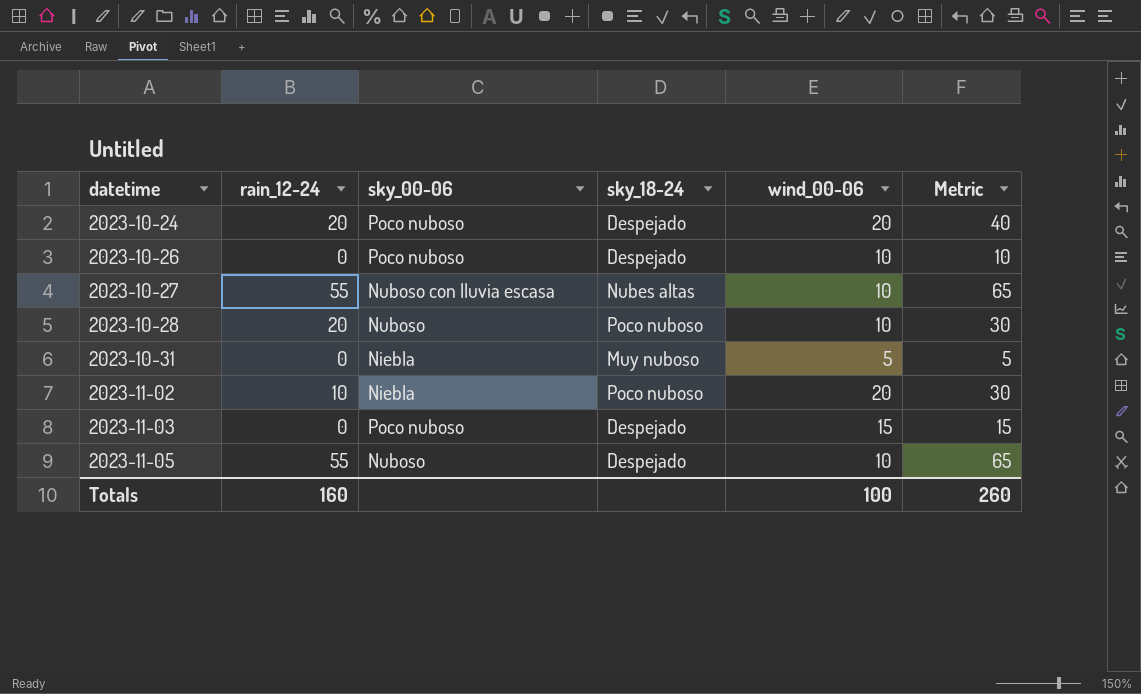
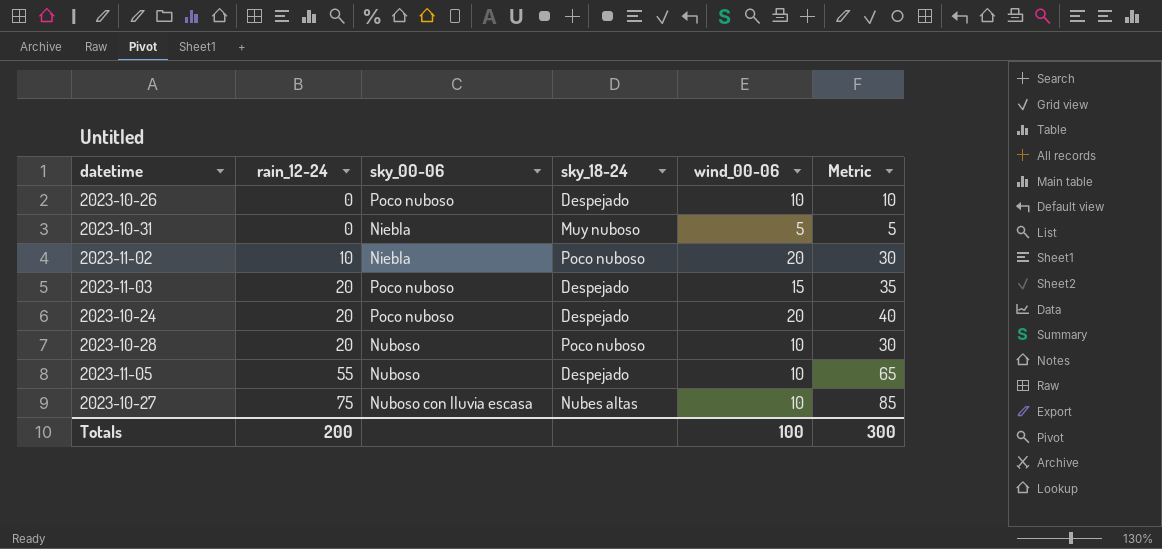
row order: datetime ascending -> rain_12-24 ascending
2023-11-03 | rain_12-24: 0 -> 20
2023-11-03 | Metric: 15 -> 35
2023-10-27 | rain_12-24: 55 -> 75
2023-10-27 | Metric: 65 -> 85
Totals | rain_12-24: 160 -> 200
Totals | Metric: 260 -> 300

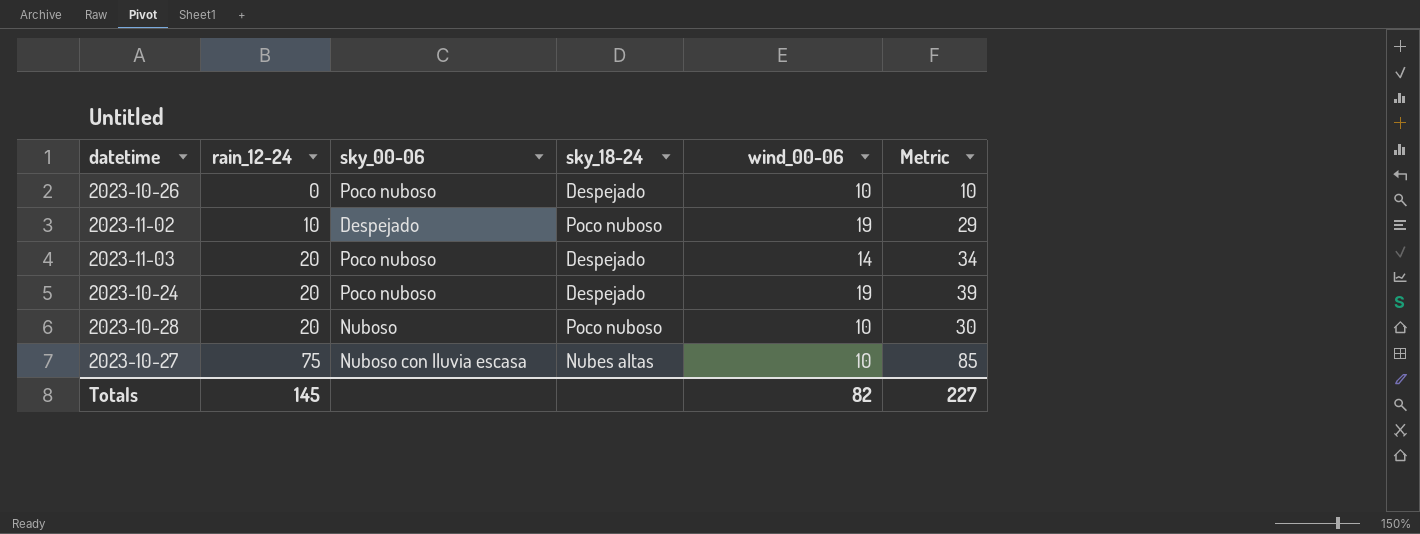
row 2023-10-31: 0 | Niebla | Muy nuboso | 5 | 5 -> none
row 2023-11-05: 55 | Nuboso | Despejado | 10 | 65 -> none
2023-11-02 | sky_00-06: Niebla -> Despejado
2023-11-02 | wind_00-06: 20 -> 19
2023-11-02 | Metric: 30 -> 29
2023-11-03 | wind_00-06: 15 -> 14
2023-11-03 | Metric: 35 -> 34
2023-10-24 | wind_00-06: 20 -> 19
2023-10-24 | Metric: 40 -> 39
Totals | rain_12-24: 200 -> 145
Totals | wind_00-06: 100 -> 82
Totals | Metric: 300 -> 227

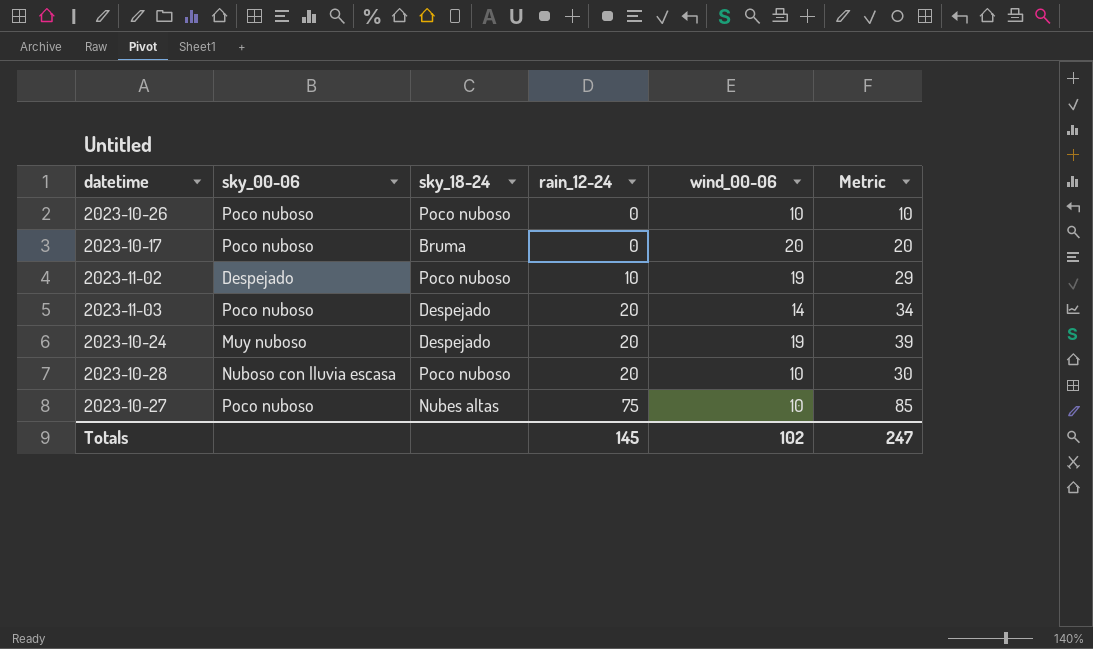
column rain_12-24 | position: 2 -> 4
2023-10-26 | sky_18-24: Despejado -> Poco nuboso
row 2023-10-17: none -> Poco nuboso | Bruma | 0 | 20 | 20
2023-10-24 | sky_00-06: Poco nuboso -> Muy nuboso
2023-10-28 | sky_00-06: Nuboso -> Nuboso con lluvia escasa
2023-10-27 | sky_00-06: Nuboso con lluvia escasa -> Poco nuboso
Totals | wind_00-06: 82 -> 102
Totals | Metric: 227 -> 247

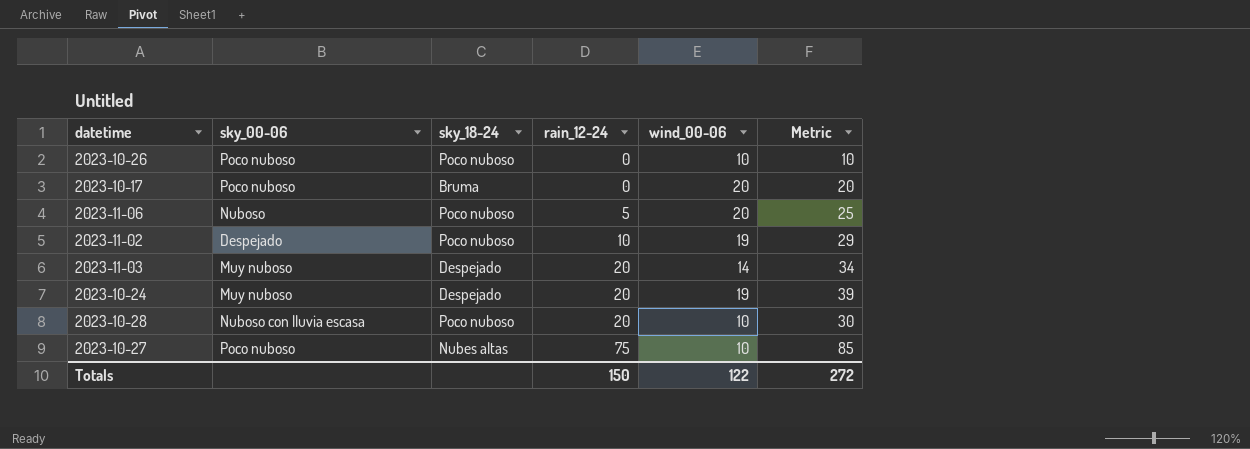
row 2023-11-06: none -> Nuboso | Poco nuboso | 5 | 20 | 25
2023-11-03 | sky_00-06: Poco nuboso -> Muy nuboso
Totals | rain_12-24: 145 -> 150
Totals | wind_00-06: 102 -> 122
Totals | Metric: 247 -> 272

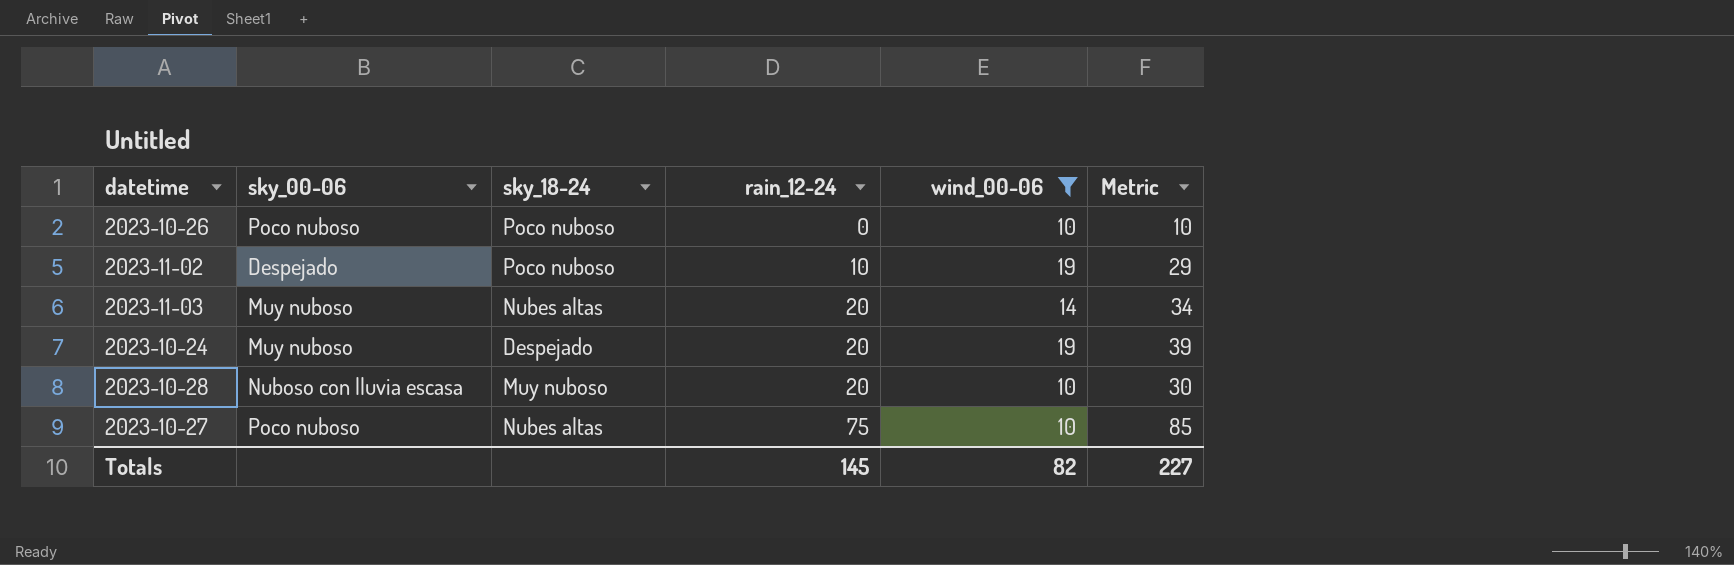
filter: none -> wind_00-06 != 20
2023-11-03 | sky_18-24: Despejado -> Nubes altas
2023-10-28 | sky_18-24: Poco nuboso -> Muy nuboso
Totals | rain_12-24: 150 -> 145
Totals | wind_00-06: 122 -> 82
Totals | Metric: 272 -> 227

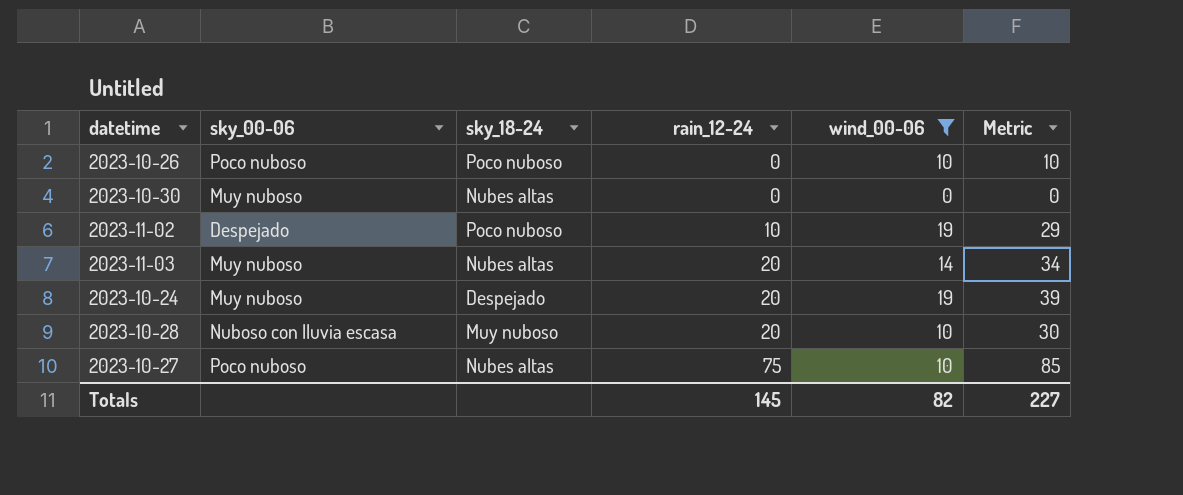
row 2023-10-30: none -> Muy nuboso | Nubes altas | 0 | 0 | 0

